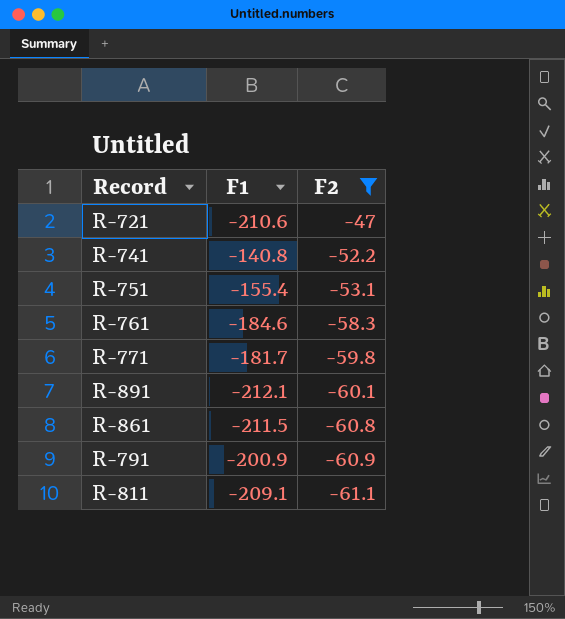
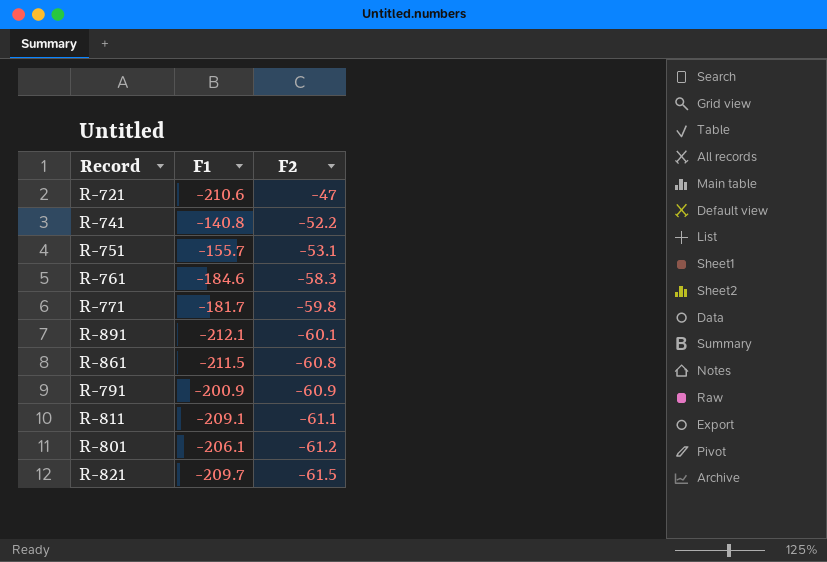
filter: F2 >= -61.1 -> none
R-751 | F1: -155.4 -> -155.7

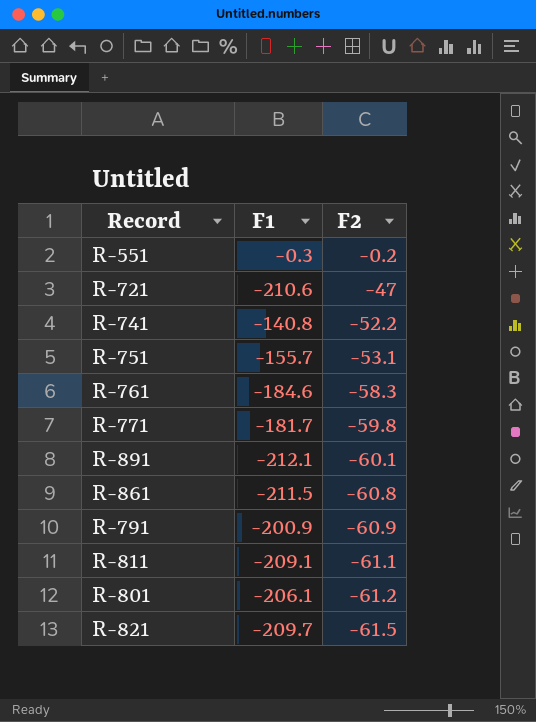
row R-551: none -> -0.3 | -0.2

